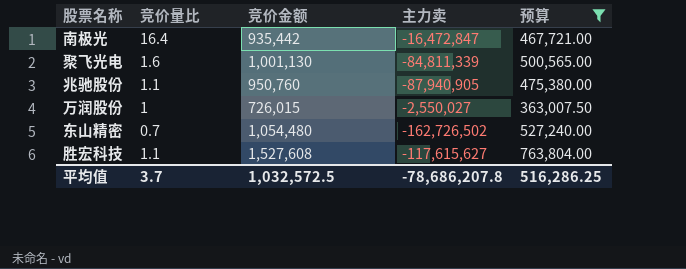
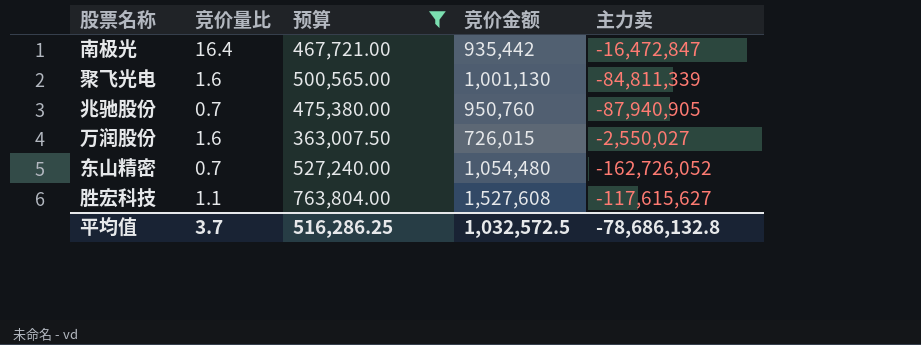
column 预算 | position: 5 -> 3
兆驰股份 | 竞价量比: 1.1 -> 0.7
万润股份 | 竞价量比: 1 -> 1.6
东山精密 | 主力卖: -162,726,502 -> -162,726,052
平均值 | 主力卖: -78,686,207.8 -> -78,686,132.8

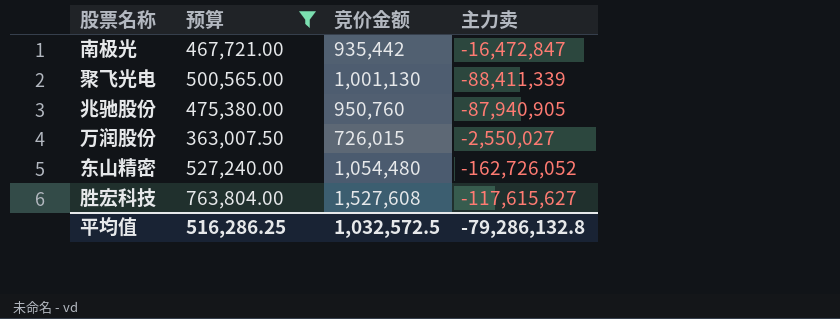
column 竞价量比 | position: 2 -> none
聚飞光电 | 主力卖: -84,811,339 -> -88,411,339
平均值 | 主力卖: -78,686,132.8 -> -79,286,132.8

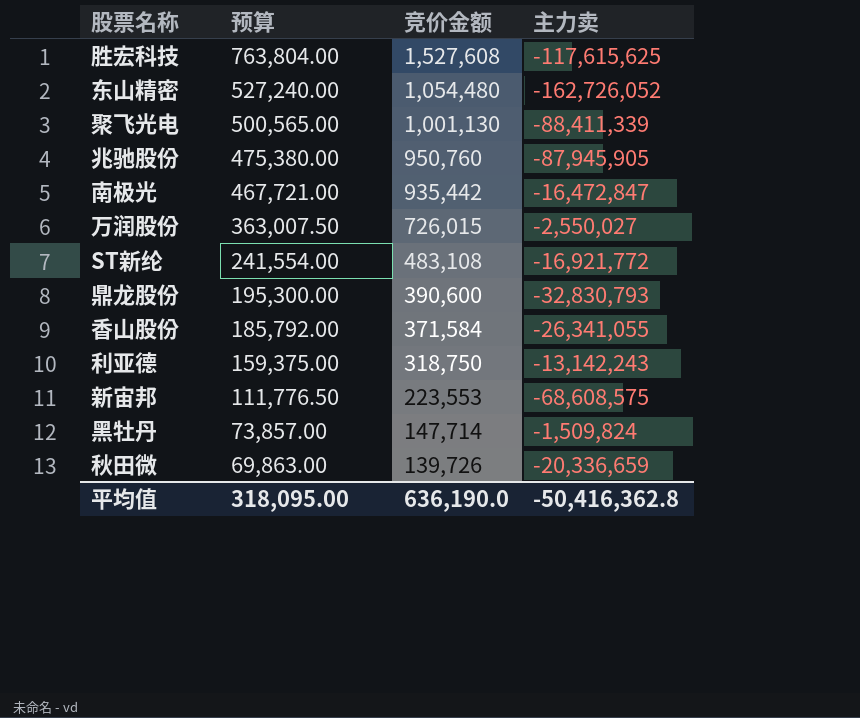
filter: 预算 >= 363,007.50 -> none
row order: none -> 预算 descending
胜宏科技 | 主力卖: -117,615,627 -> -117,615,625
兆驰股份 | 主力卖: -87,940,905 -> -87,945,905
平均值 | 预算: 516,286.25 -> 318,095.00
平均值 | 竞价金额: 1,032,572.5 -> 636,190.0
平均值 | 主力卖: -79,286,132.8 -> -50,416,362.8

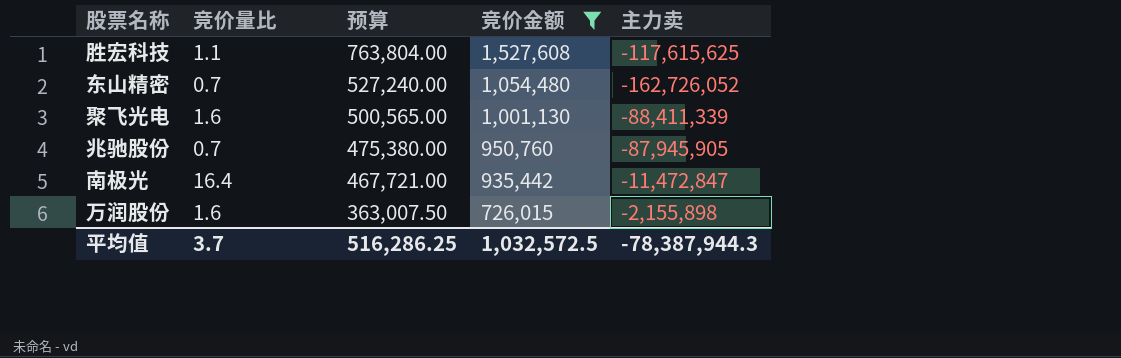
filter: none -> 竞价金额 >= 726,015
column 竞价量比 | position: none -> 2
南极光 | 主力卖: -16,472,847 -> -11,472,847
万润股份 | 主力卖: -2,550,027 -> -2,155,898
平均值 | 预算: 318,095.00 -> 516,286.25
平均值 | 竞价金额: 636,190.0 -> 1,032,572.5
平均值 | 主力卖: -50,416,362.8 -> -78,387,944.3

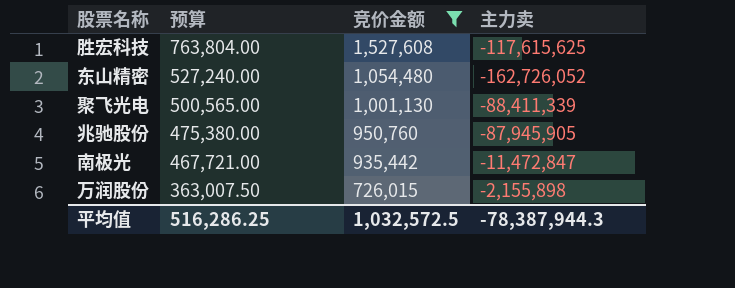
column 竞价量比 | position: 2 -> none

